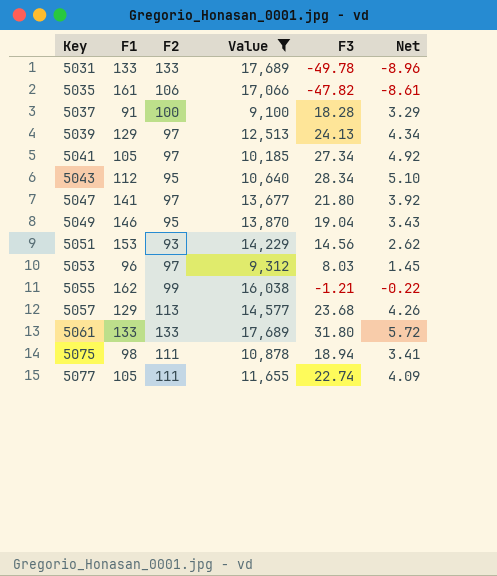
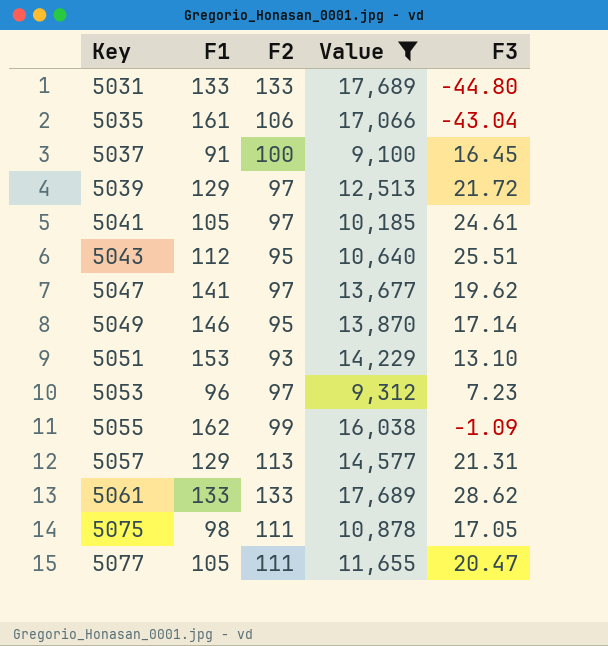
column Net | formula: [F3] * 0.18 -> none
5031 | F3: -49.78 -> -44.80
5035 | F3: -47.82 -> -43.04
5037 | F3: 18.28 -> 16.45
5039 | F3: 24.13 -> 21.72
5041 | F3: 27.34 -> 24.61
5043 | F3: 28.34 -> 25.51
5047 | F3: 21.80 -> 19.62
5049 | F3: 19.04 -> 17.14
5051 | F3: 14.56 -> 13.10
5053 | F3: 8.03 -> 7.23
5055 | F3: -1.21 -> -1.09
5057 | F3: 23.68 -> 21.31
5061 | F3: 31.80 -> 28.62
5075 | F3: 18.94 -> 17.05
5077 | F3: 22.74 -> 20.47

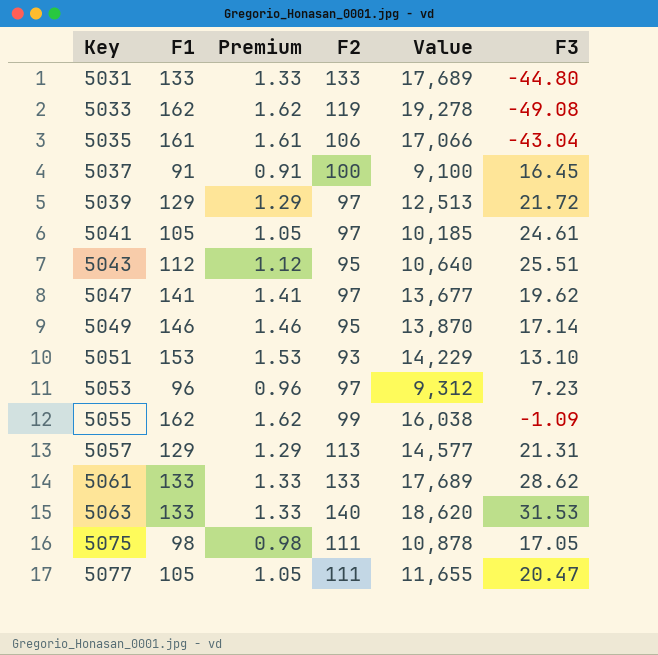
filter: Value <= 17,689 -> none
column Premium | formula: none -> [F1] * 0.01

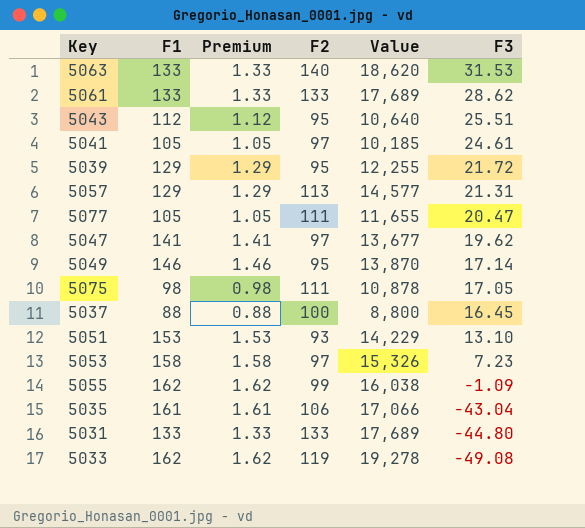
row order: Key ascending -> F3 descending
5039 | F2: 97 -> 95
5039 | Value: 12,513 -> 12,255
5037 | F1: 91 -> 88
5037 | Premium: 0.91 -> 0.88
5037 | Value: 9,100 -> 8,800
5053 | F1: 96 -> 158
5053 | Premium: 0.96 -> 1.58
5053 | Value: 9,312 -> 15,326

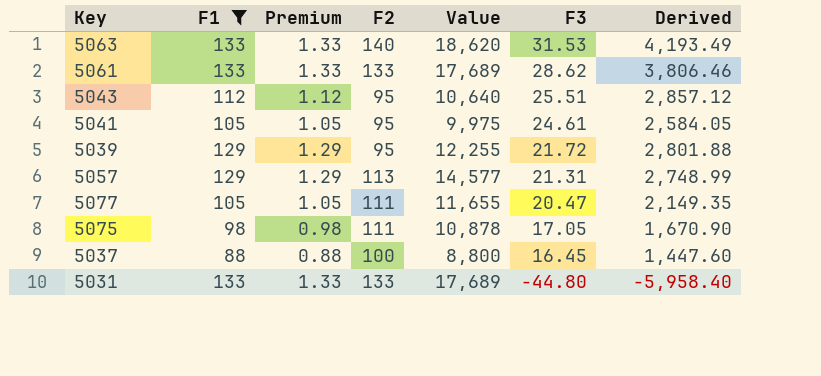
filter: none -> F1 <= 133
column Derived | formula: none -> [F1] * [F3]
5041 | F2: 97 -> 95
5041 | Value: 10,185 -> 9,975

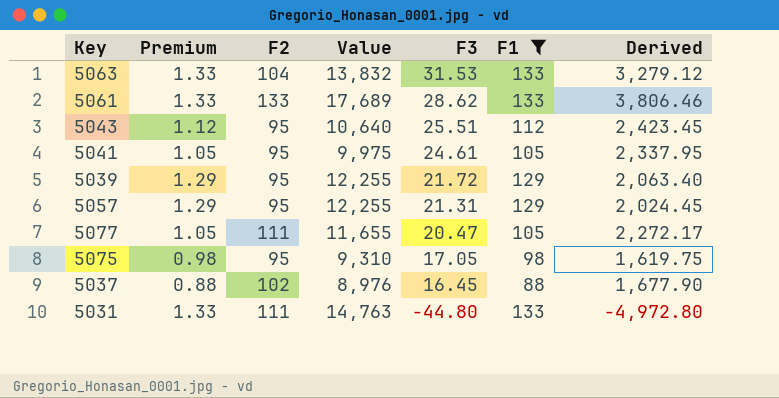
column F1 | position: 2 -> 6
column Derived | formula: [F1] * [F3] -> [F2] * [F3]
5063 | F2: 140 -> 104
5063 | Value: 18,620 -> 13,832
5057 | F2: 113 -> 95
5057 | Value: 14,577 -> 12,255
5075 | F2: 111 -> 95
5075 | Value: 10,878 -> 9,310
5037 | F2: 100 -> 102
5037 | Value: 8,800 -> 8,976
5031 | F2: 133 -> 111
5031 | Value: 17,689 -> 14,763

